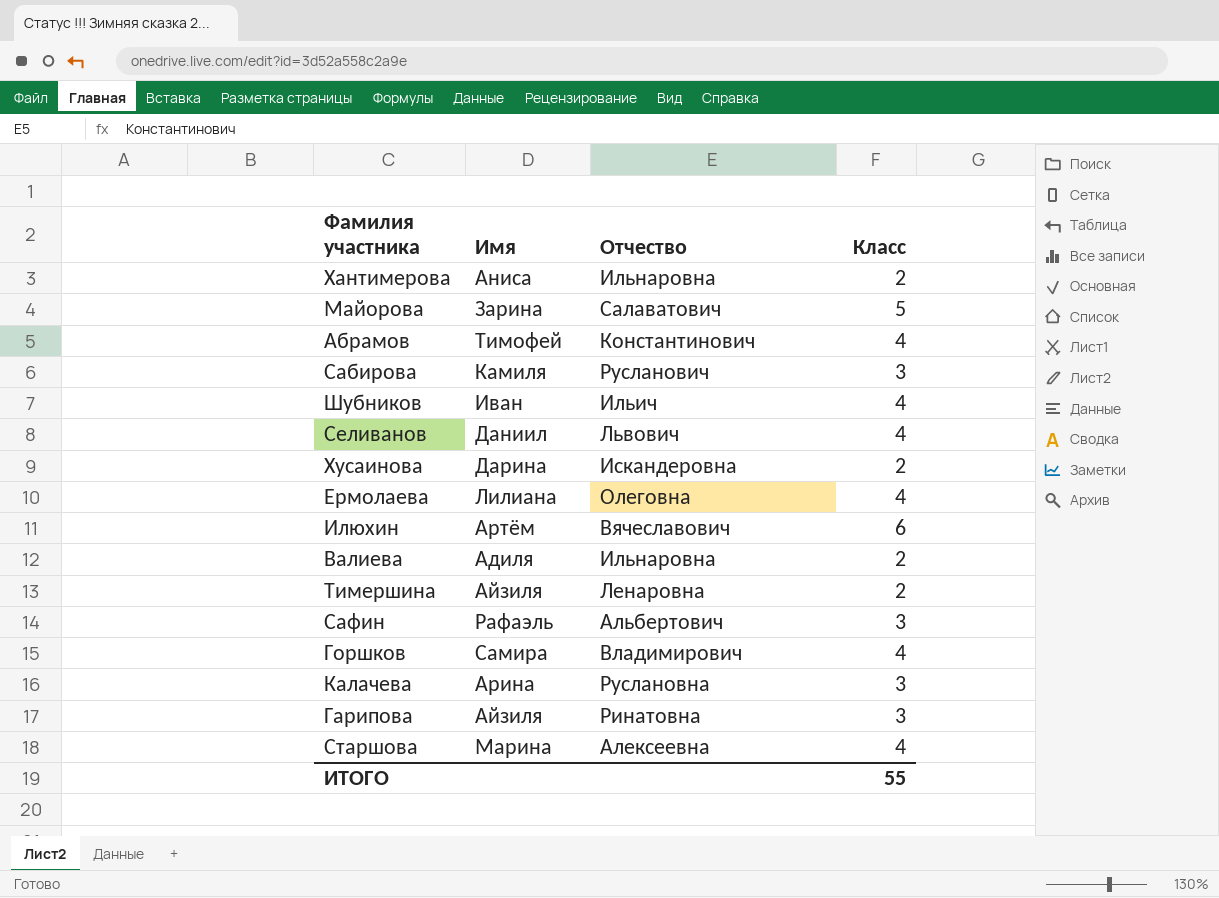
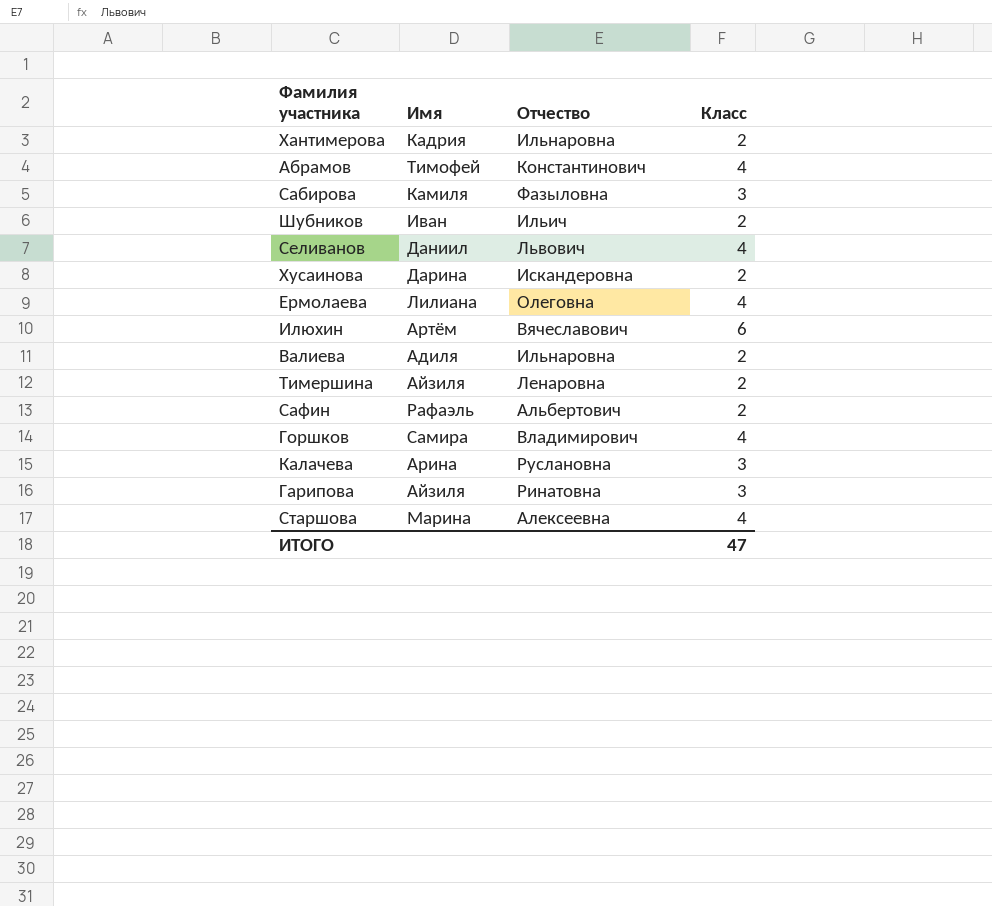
row Майорова: Зарина | Салаватович | 5 -> none
Хантимерова | Имя: Аниса -> Кадрия
Сабирова | Отчество: Русланович -> Фазыловна
Шубников | Класс: 4 -> 2
Сафин | Класс: 3 -> 2
ИТОГО | Класс: 55 -> 47

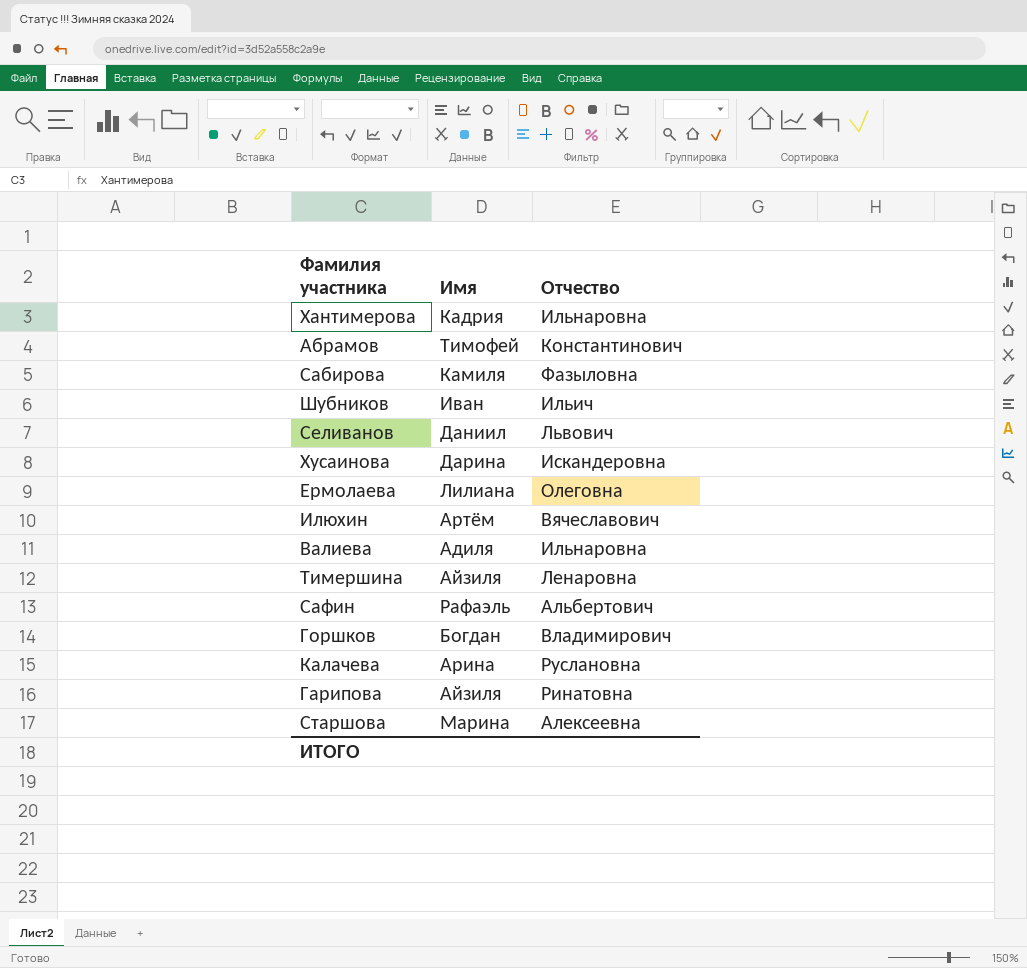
column Класс | position: 4 -> none
Горшков | Имя: Самира -> Богдан

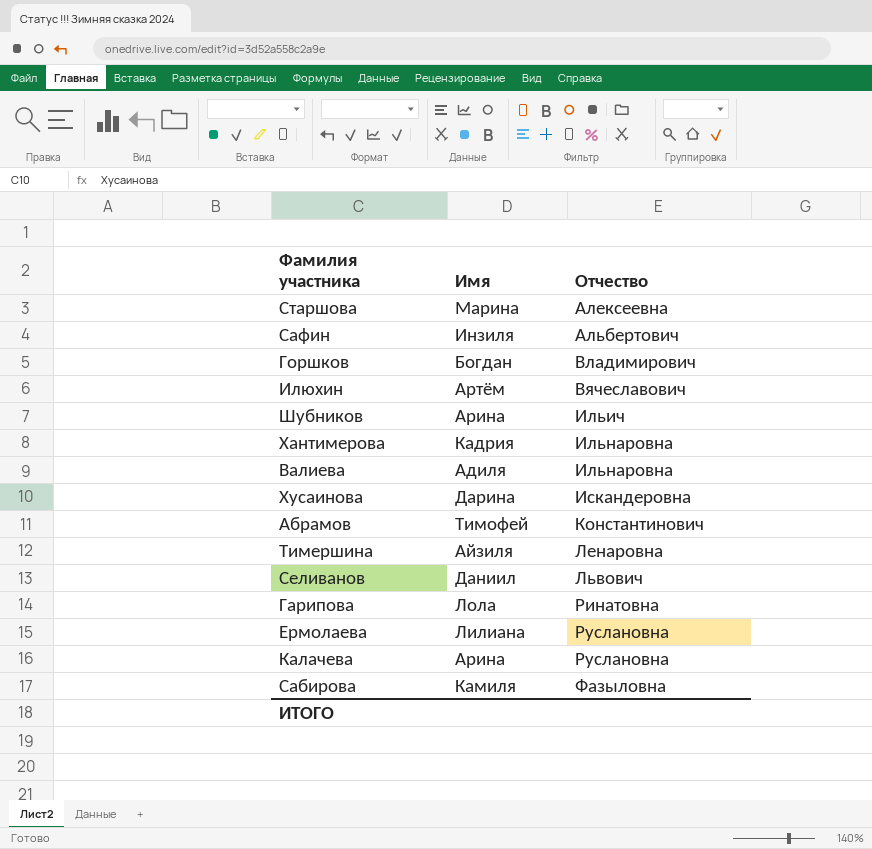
row order: none -> Отчество ascending
Сафин | Имя: Рафаэль -> Инзиля
Шубников | Имя: Иван -> Арина
Гарипова | Имя: Айзиля -> Лола
Ермолаева | Отчество: Олеговна -> Руслановна

